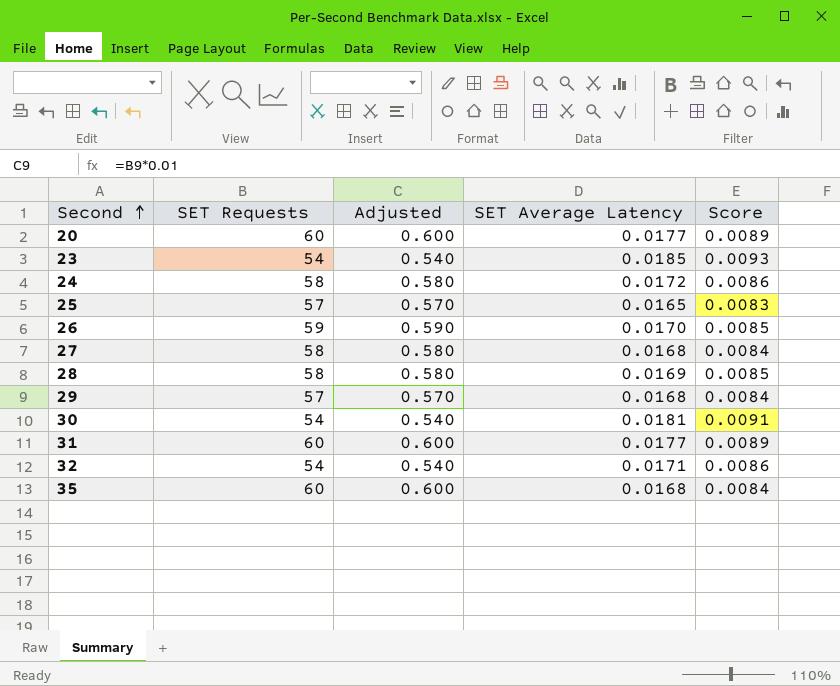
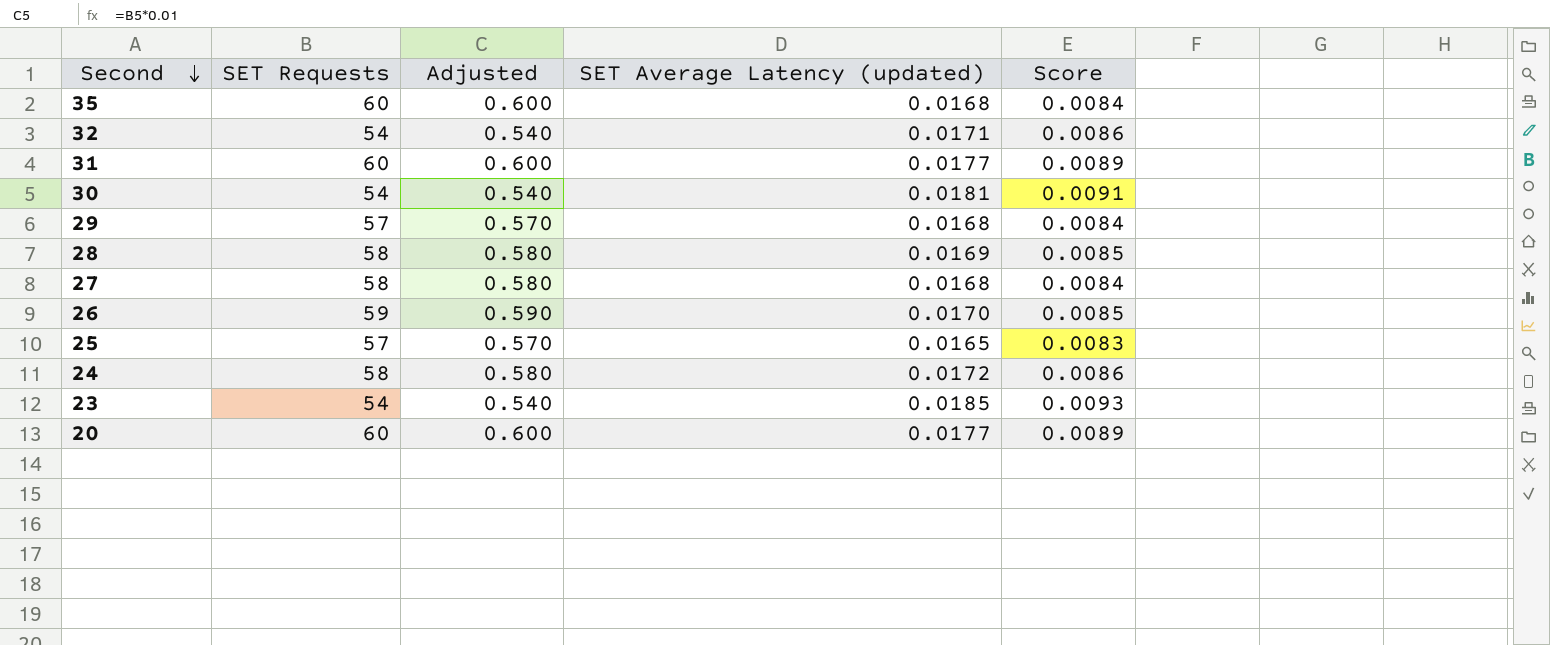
row order: Second ascending -> Second descending
column name: SET Average Latency -> SET Average Latency (updated)

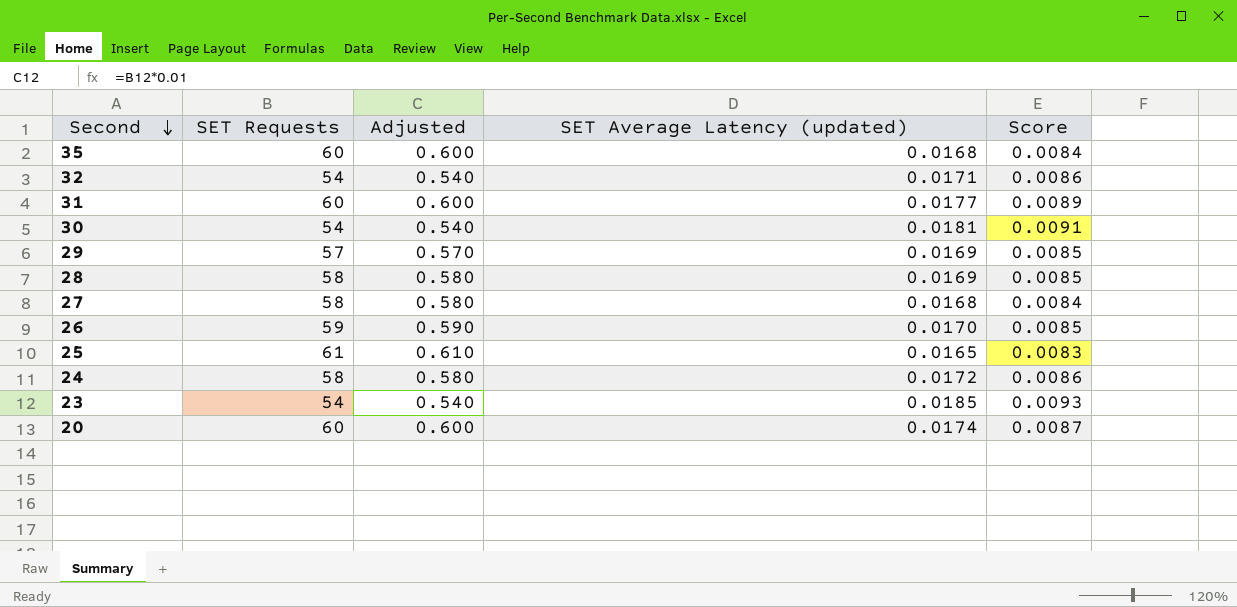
29 | SET Average Latency (updated): 0.0168 -> 0.0169
29 | Score: 0.0084 -> 0.0085
25 | SET Requests: 57 -> 61
25 | Adjusted: 0.570 -> 0.610
20 | SET Average Latency (updated): 0.0177 -> 0.0174
20 | Score: 0.0089 -> 0.0087

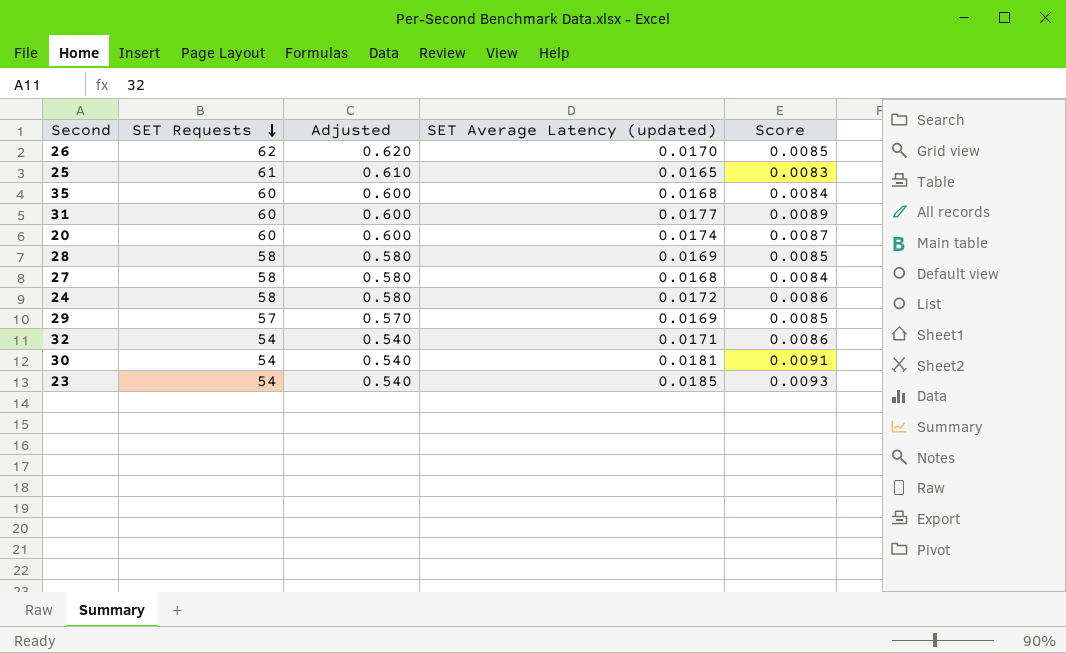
row order: Second descending -> SET Requests descending
26 | SET Requests: 59 -> 62
26 | Adjusted: 0.590 -> 0.620

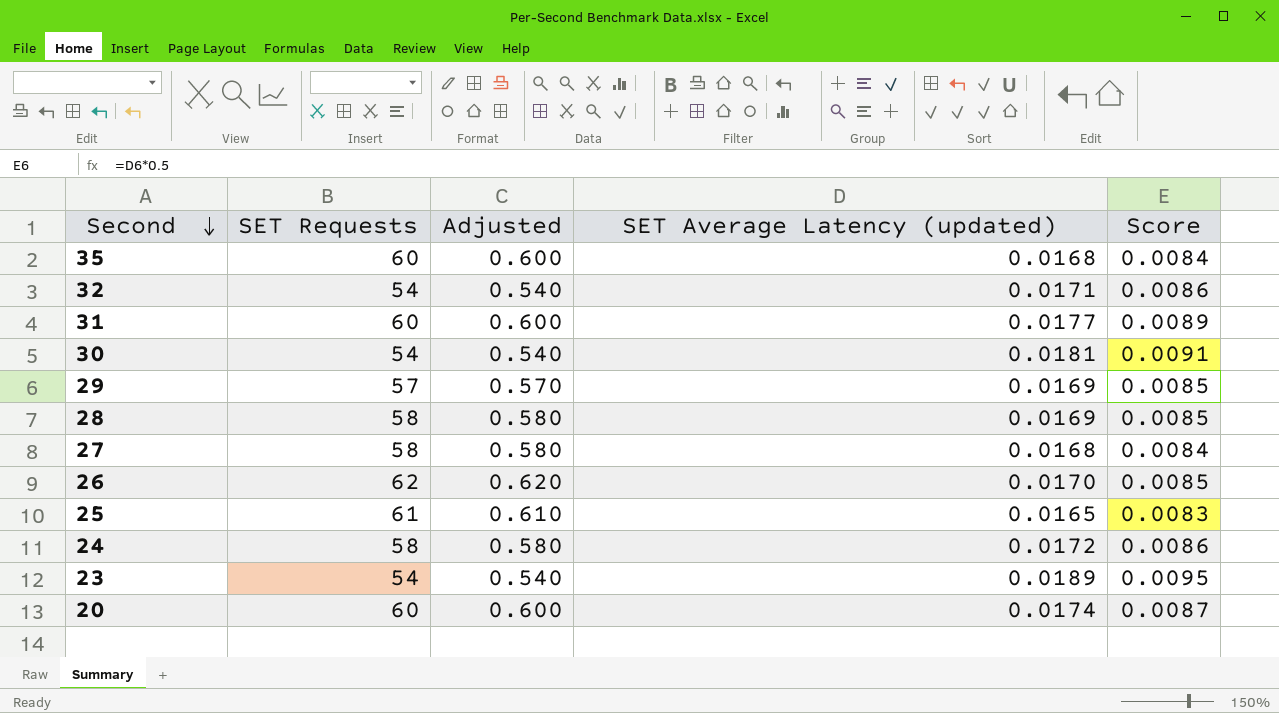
row order: SET Requests descending -> Second descending
23 | SET Average Latency (updated): 0.0185 -> 0.0189
23 | Score: 0.0093 -> 0.0095

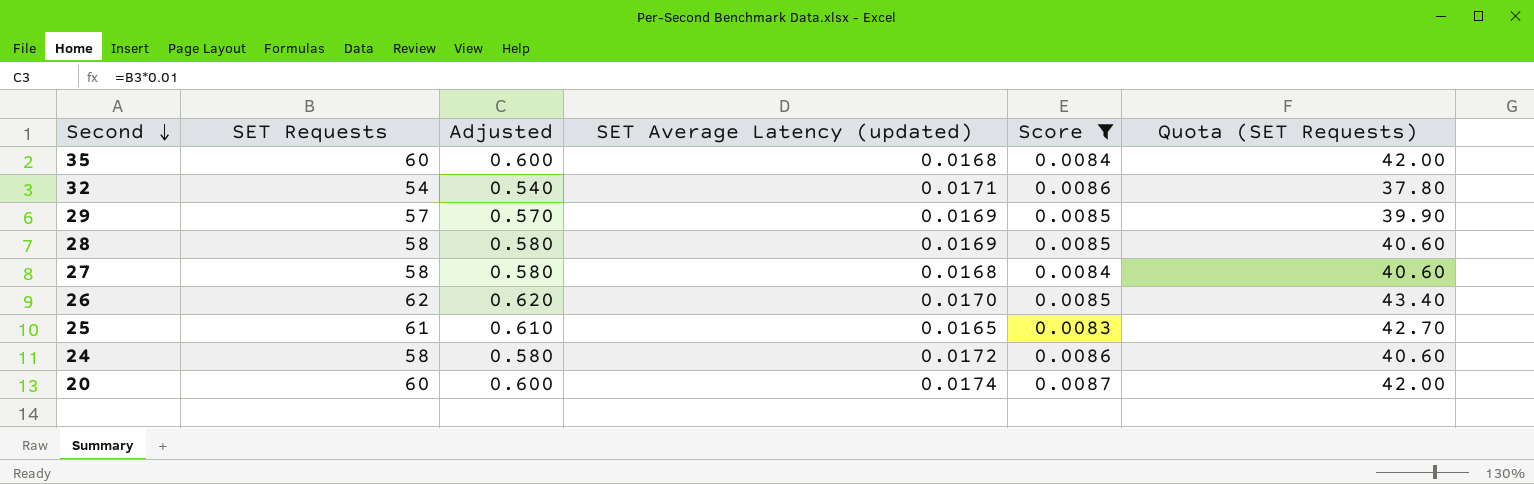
filter: none -> Score <= 0.0087
column Quota (SET Requests) | formula: none -> [SET Requests] * 0.7

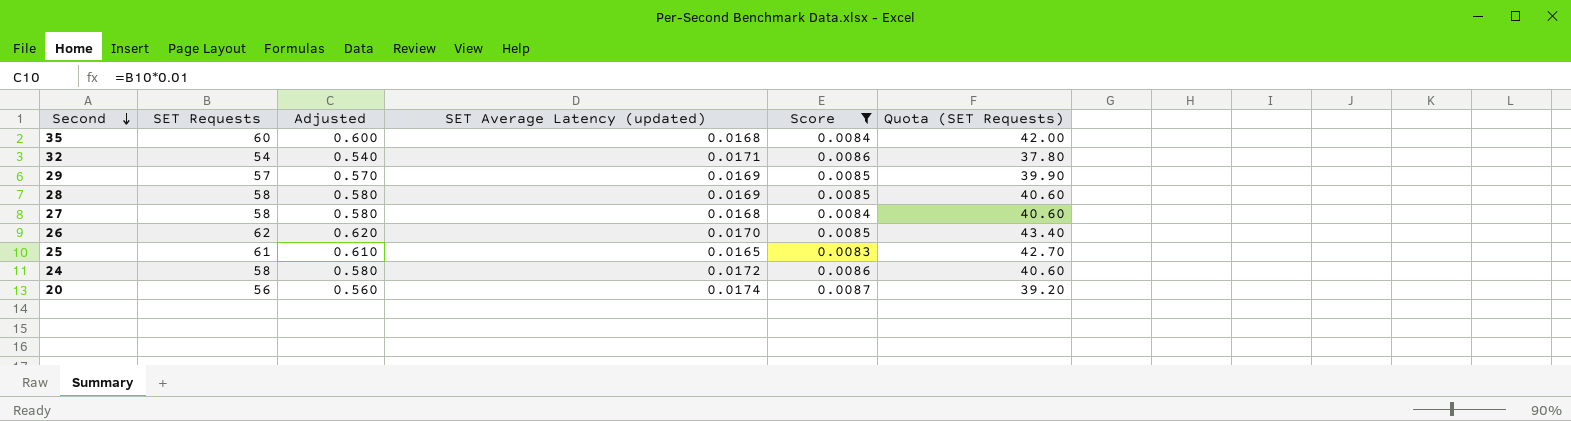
20 | SET Requests: 60 -> 56
20 | Adjusted: 0.600 -> 0.560
20 | Quota (SET Requests): 42.00 -> 39.20

